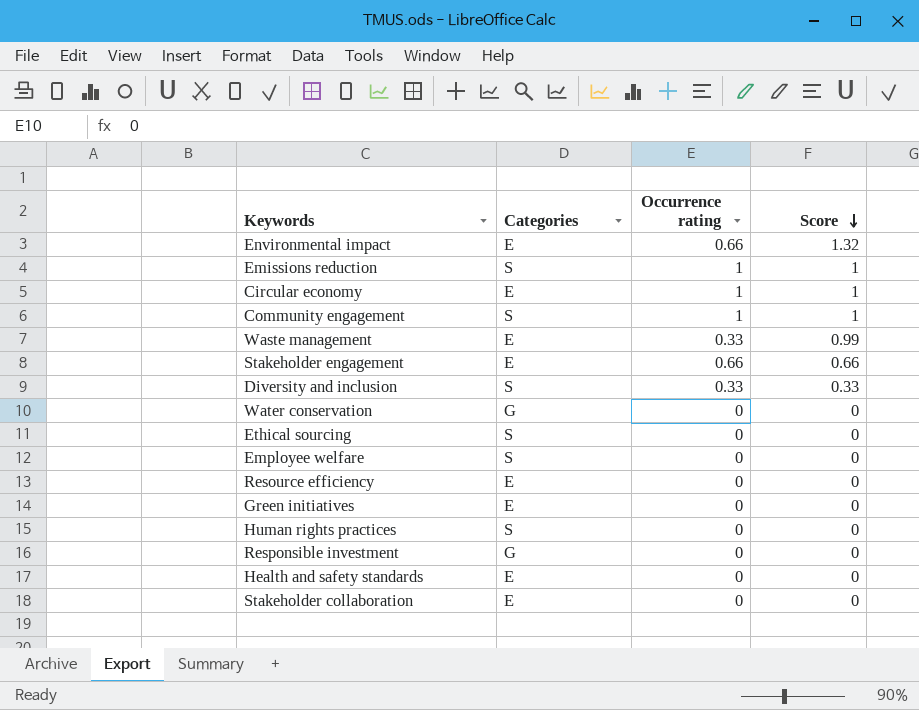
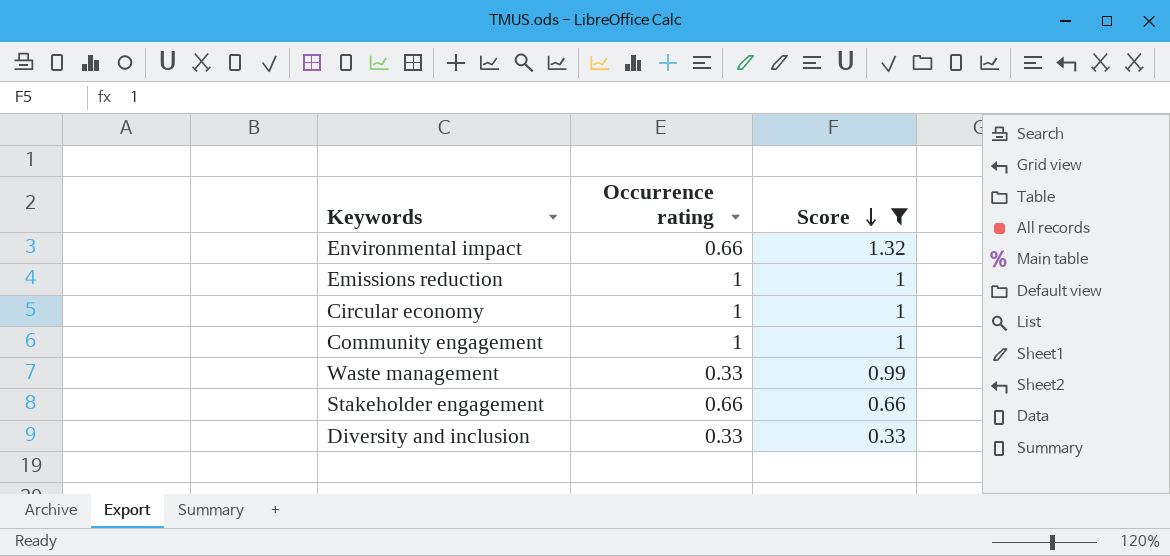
filter: none -> Score != 0
column Categories | position: 2 -> none

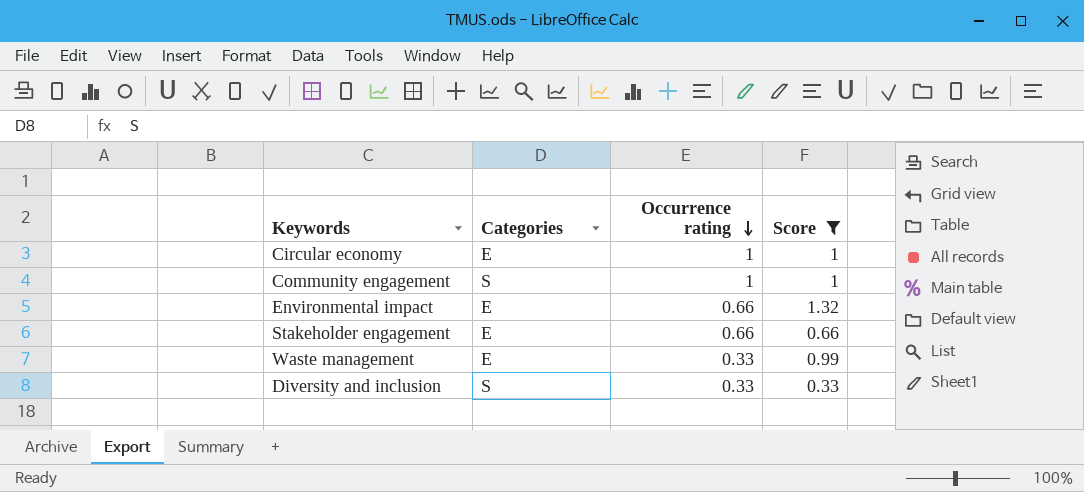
row order: Score descending -> Occurrence rating descending
column Categories | position: none -> 2
row Emissions reduction: 1 | 1 -> none

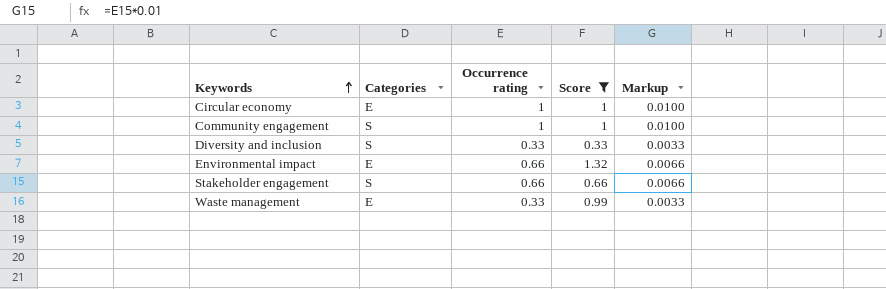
row order: Occurrence rating descending -> Keywords ascending
column Markup | formula: none -> [Occurrence rating] * 0.01
Stakeholder engagement | Categories: E -> S

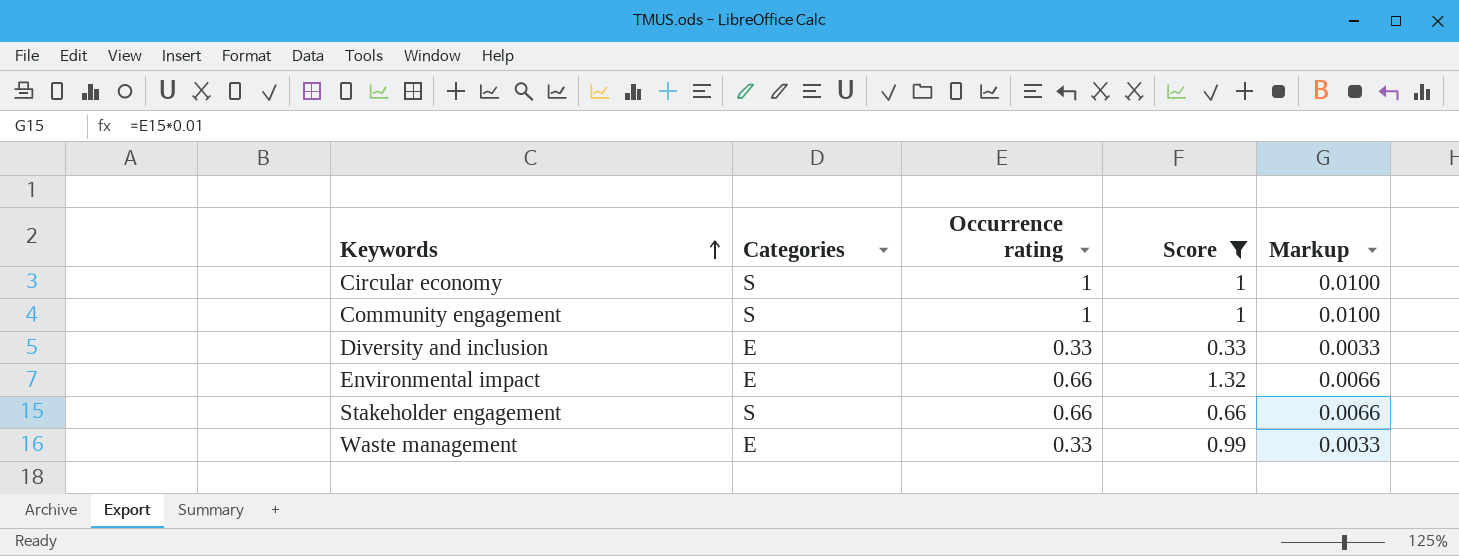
Circular economy | Categories: E -> S
Diversity and inclusion | Categories: S -> E

